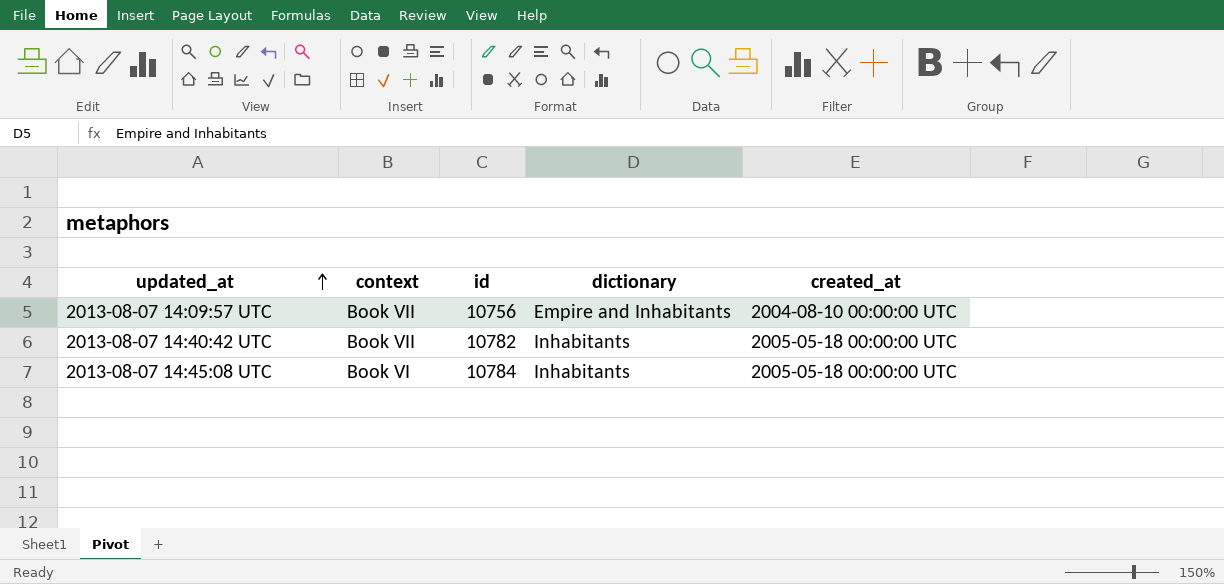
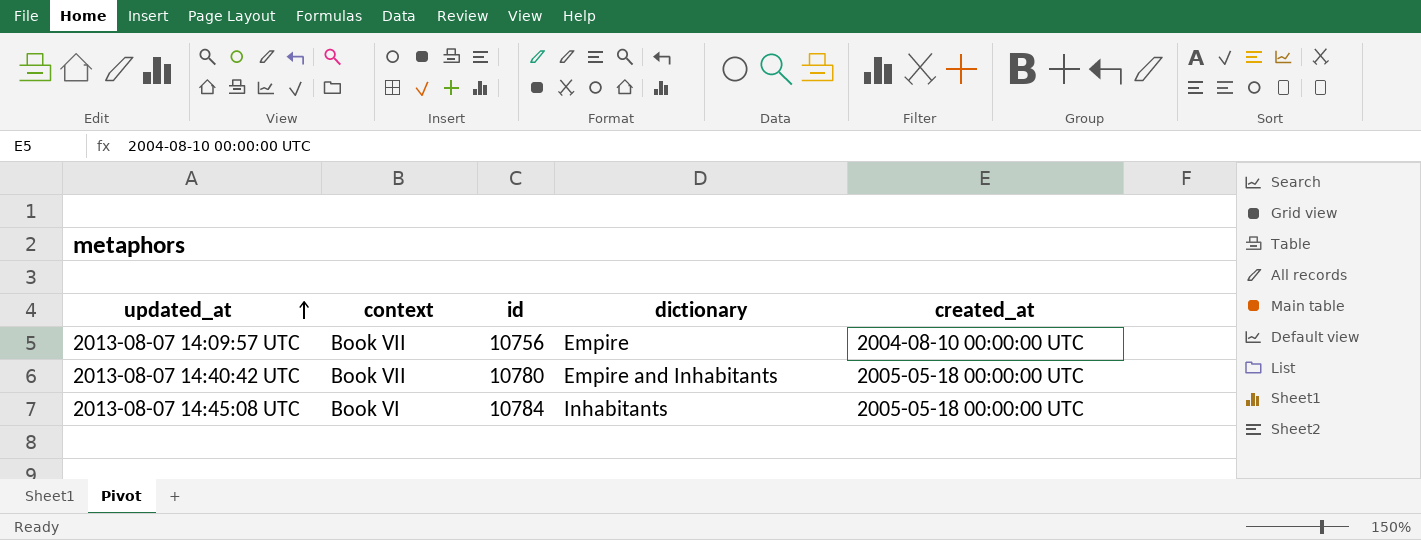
2013-08-07 14:09:57 UTC | dictionary: Empire and Inhabitants -> Empire
2013-08-07 14:40:42 UTC | id: 10782 -> 10780
2013-08-07 14:40:42 UTC | dictionary: Inhabitants -> Empire and Inhabitants

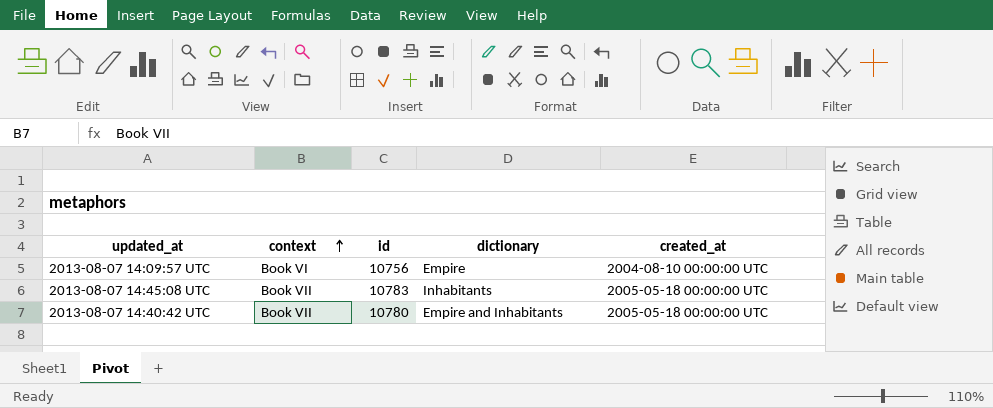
row order: updated_at ascending -> context ascending
2013-08-07 14:09:57 UTC | context: Book VII -> Book VI
2013-08-07 14:45:08 UTC | context: Book VI -> Book VII
2013-08-07 14:45:08 UTC | id: 10784 -> 10783

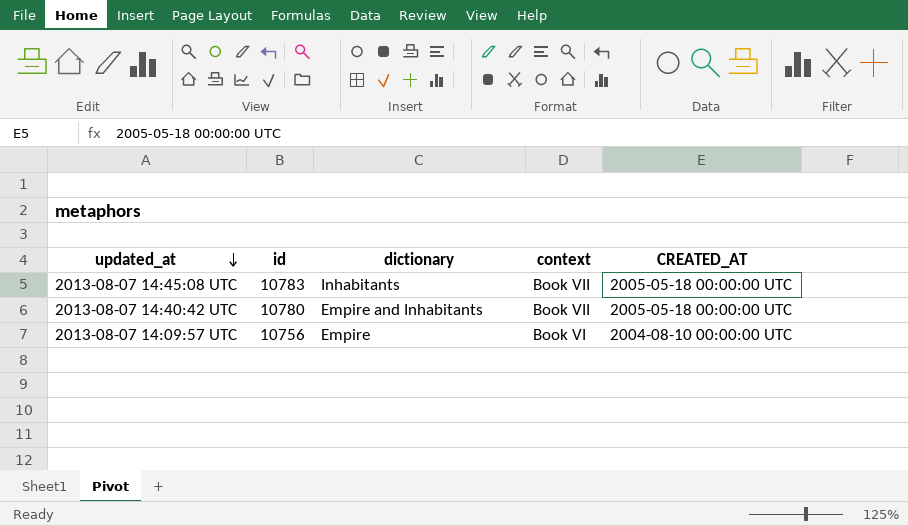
row order: context ascending -> updated_at descending
column context | position: 2 -> 4
column name: created_at -> CREATED_AT

